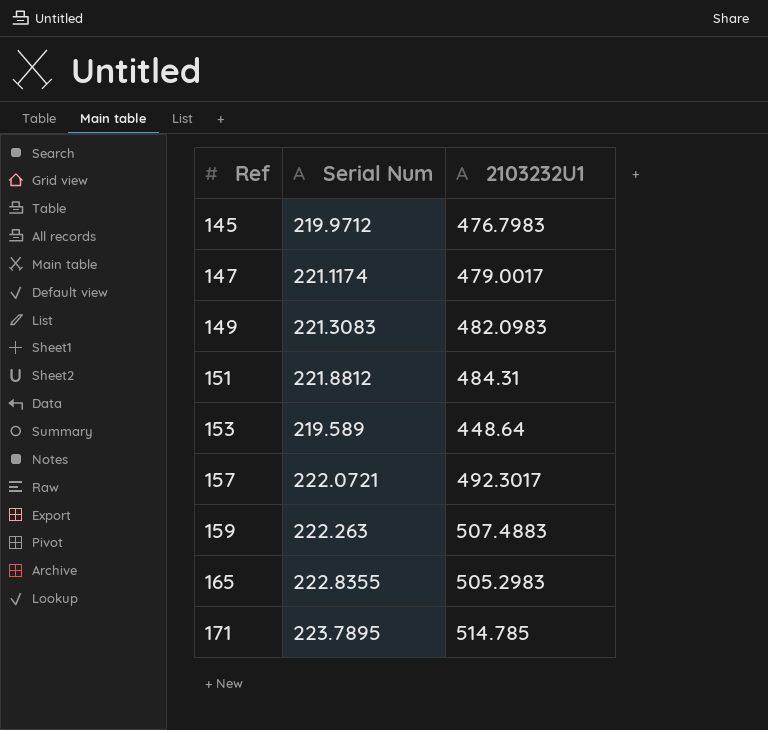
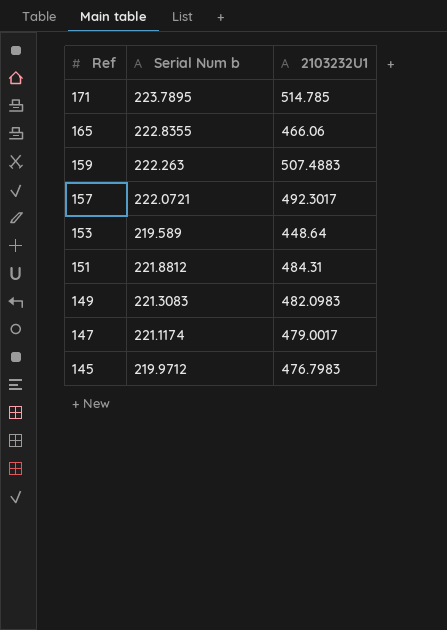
row order: Ref ascending -> Ref descending
column name: Serial Num -> Serial Num b
165 | 2103232U1: 505.2983 -> 466.06

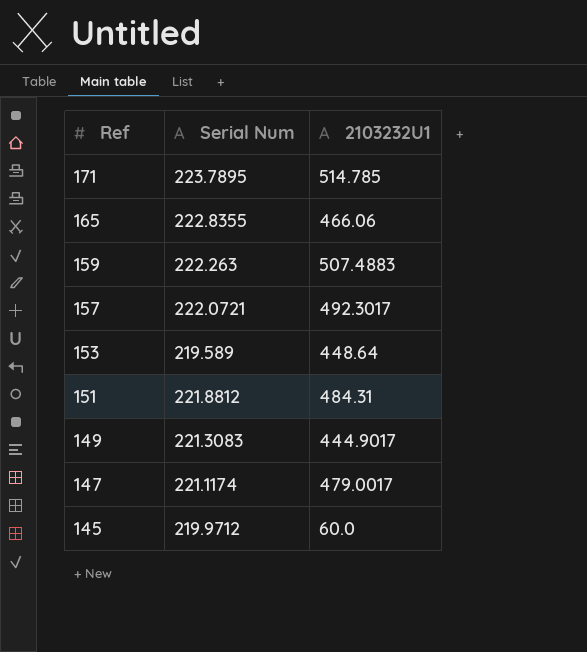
column name: Serial Num b -> Serial Num
149 | 2103232U1: 482.0983 -> 444.9017
145 | 2103232U1: 476.7983 -> 60.0

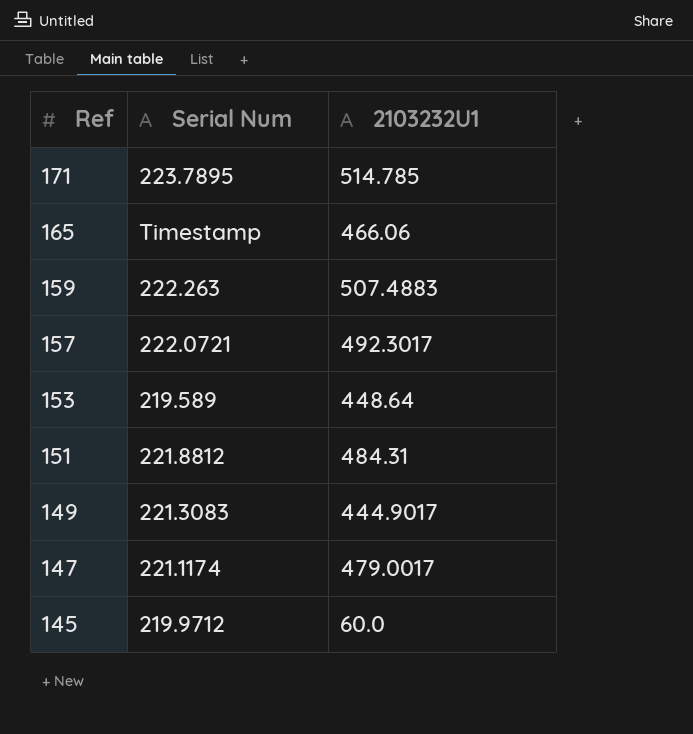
165 | Serial Num: 222.8355 -> Timestamp

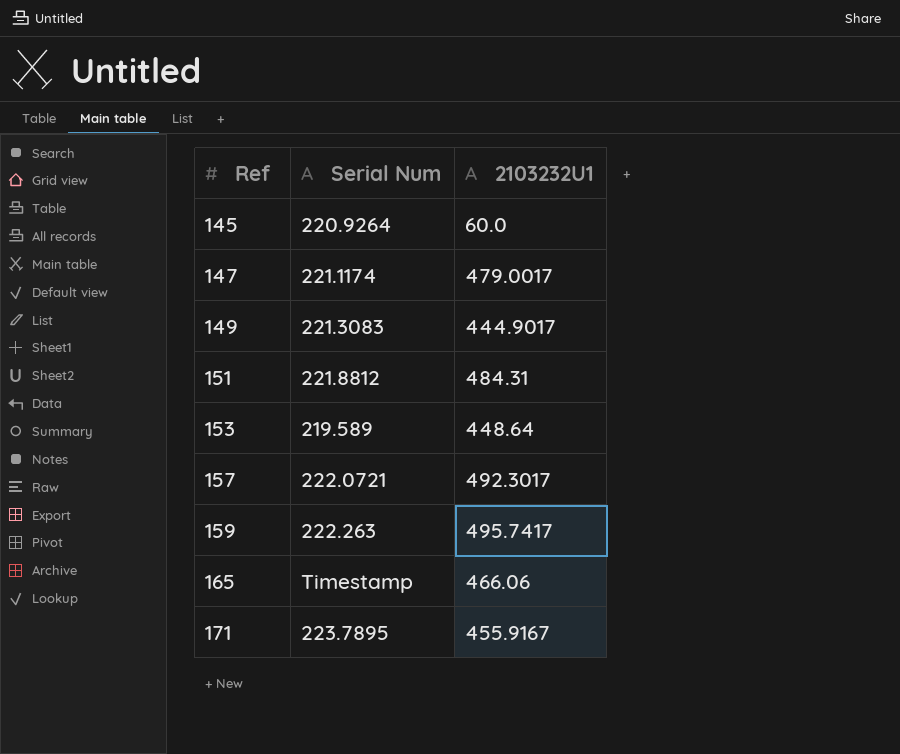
row order: Ref descending -> Ref ascending
145 | Serial Num: 219.9712 -> 220.9264
159 | 2103232U1: 507.4883 -> 495.7417
171 | 2103232U1: 514.785 -> 455.9167

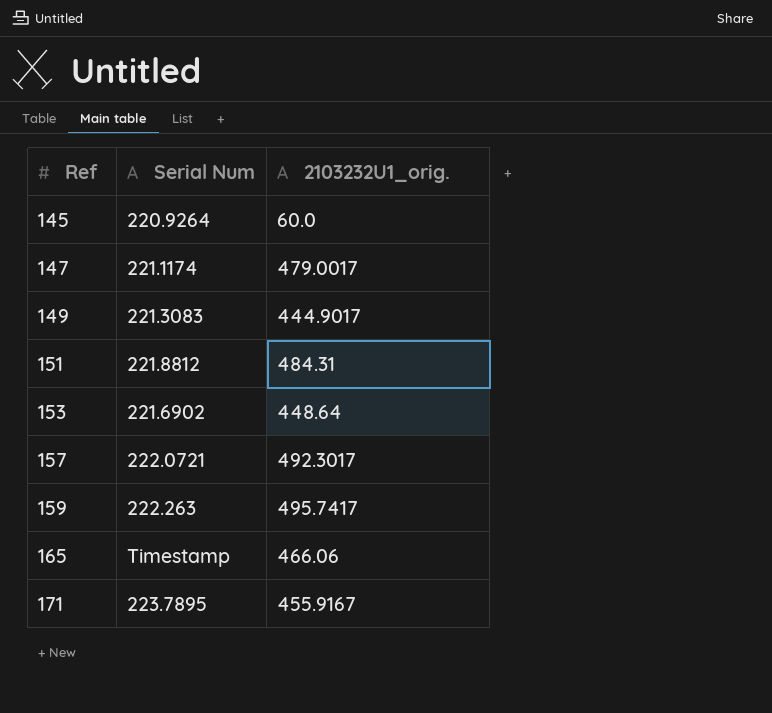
column name: 2103232U1 -> 2103232U1_orig.
153 | Serial Num: 219.589 -> 221.6902

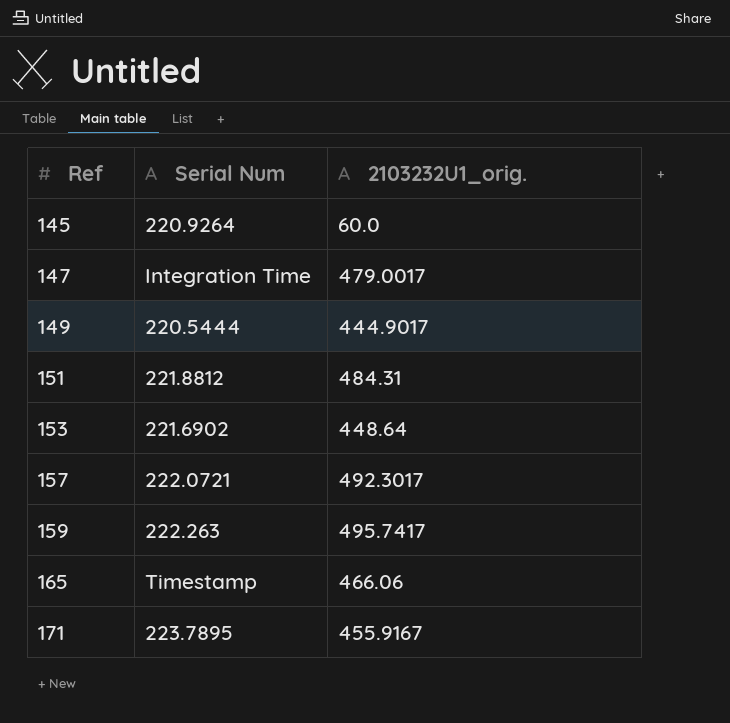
147 | Serial Num: 221.1174 -> Integration Time
149 | Serial Num: 221.3083 -> 220.5444

